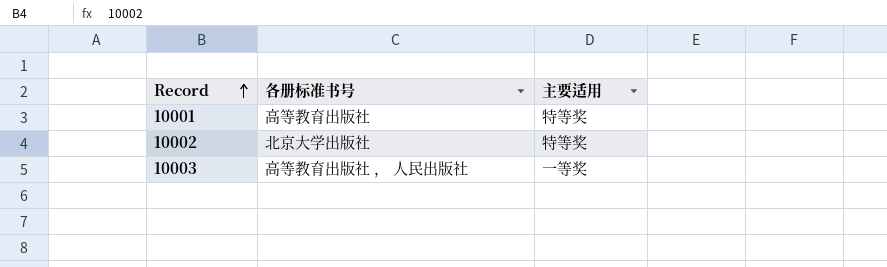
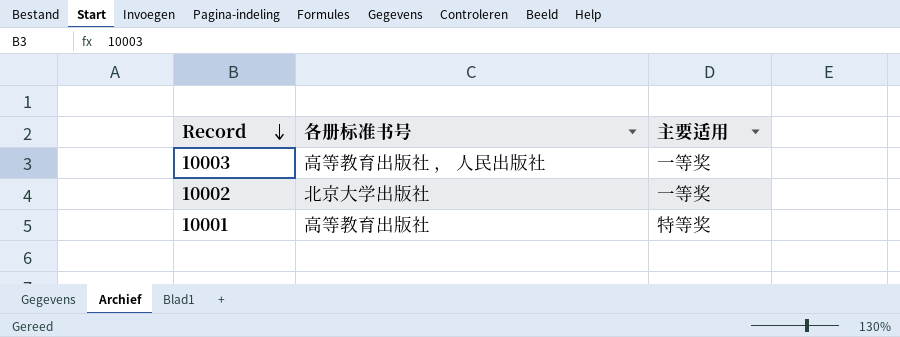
row order: Record ascending -> Record descending
10002 | 主要适用: 特等奖 -> 一等奖

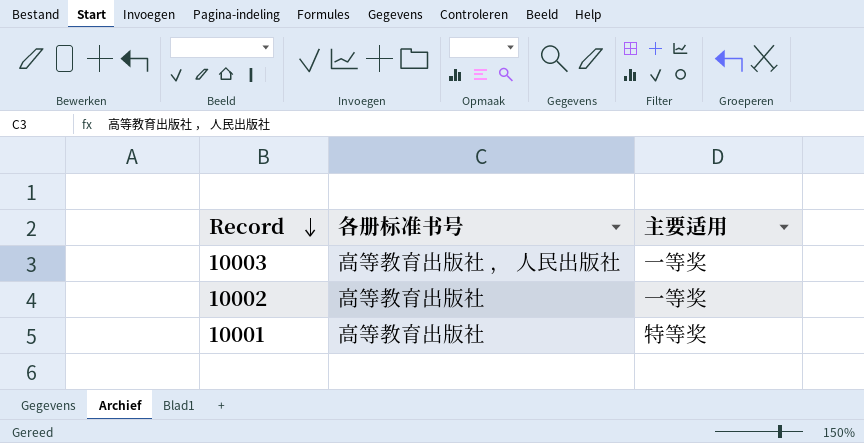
10002 | 各册标准书号: 北京大学出版社 -> 高等教育出版社

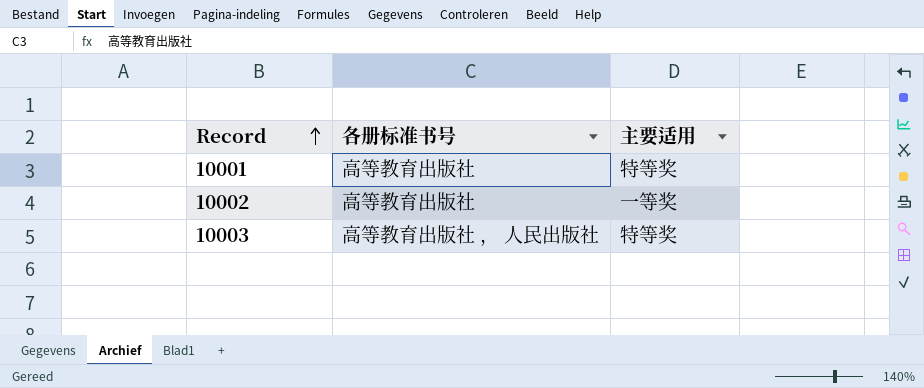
row order: Record descending -> Record ascending
10003 | 主要适用: 一等奖 -> 特等奖

